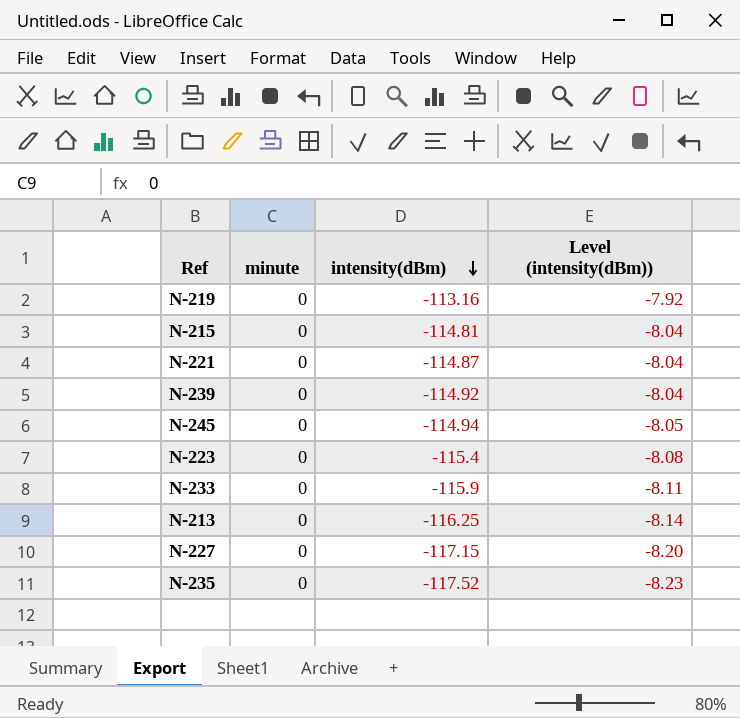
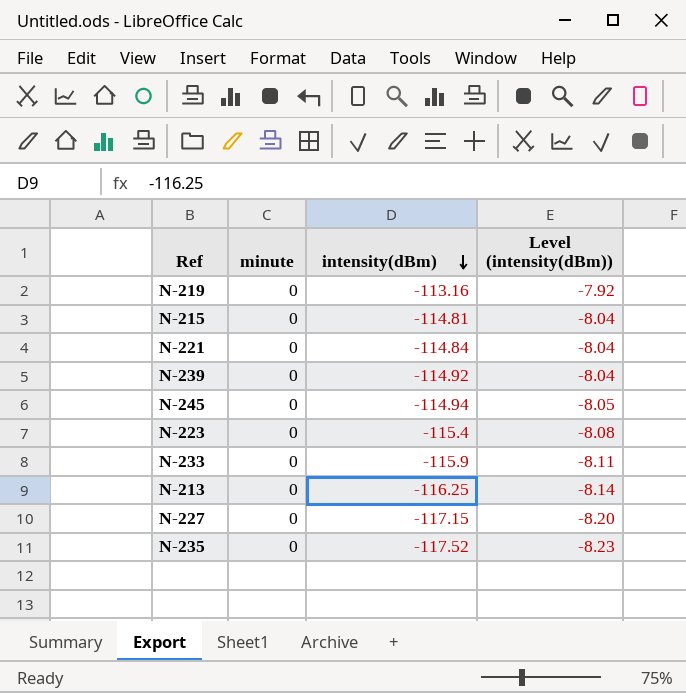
N-221 | intensity(dBm): -114.87 -> -114.84

